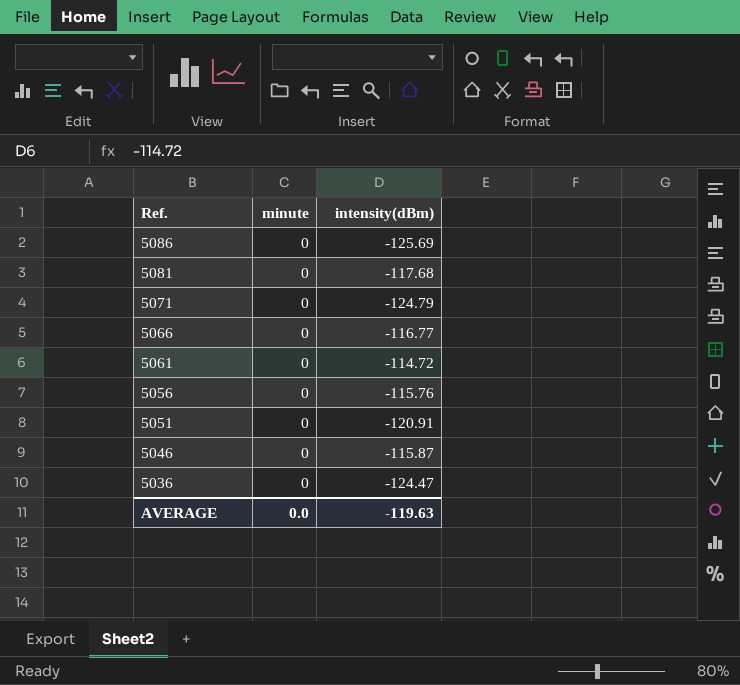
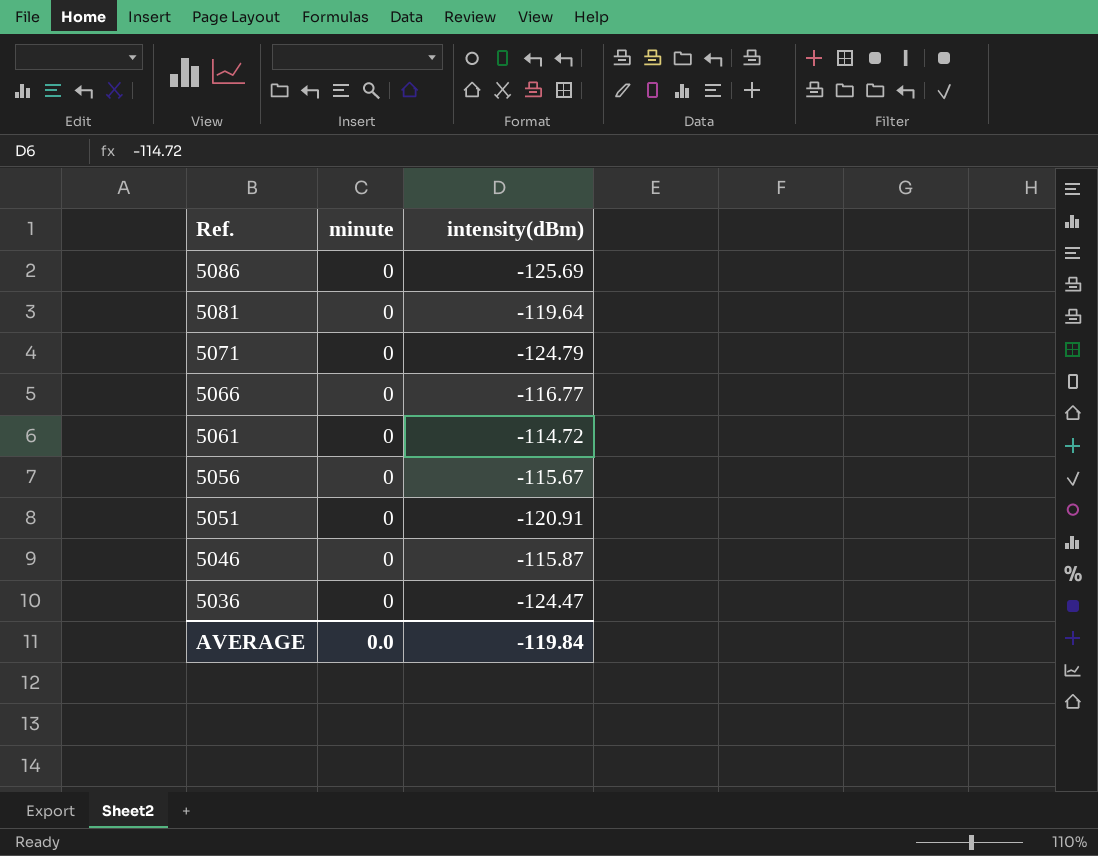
5081 | intensity(dBm): -117.68 -> -119.64
5056 | intensity(dBm): -115.76 -> -115.67
AVERAGE | intensity(dBm): -119.63 -> -119.84

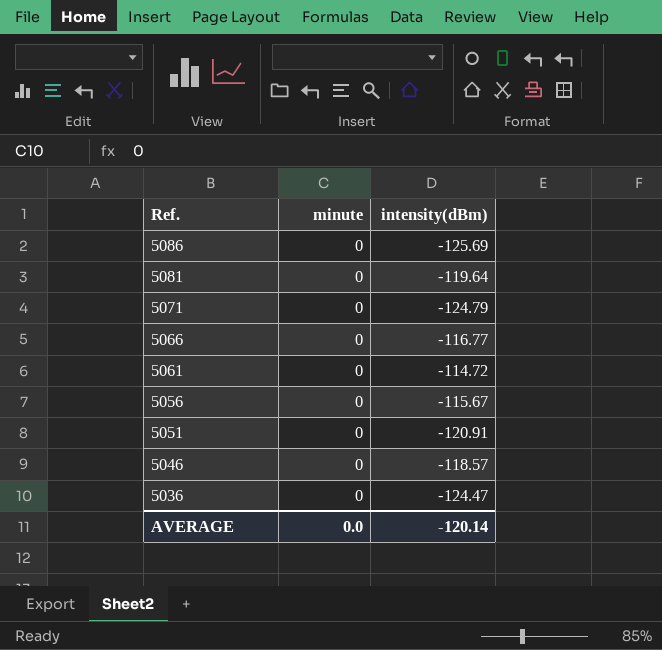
5046 | intensity(dBm): -115.87 -> -118.57
AVERAGE | intensity(dBm): -119.84 -> -120.14

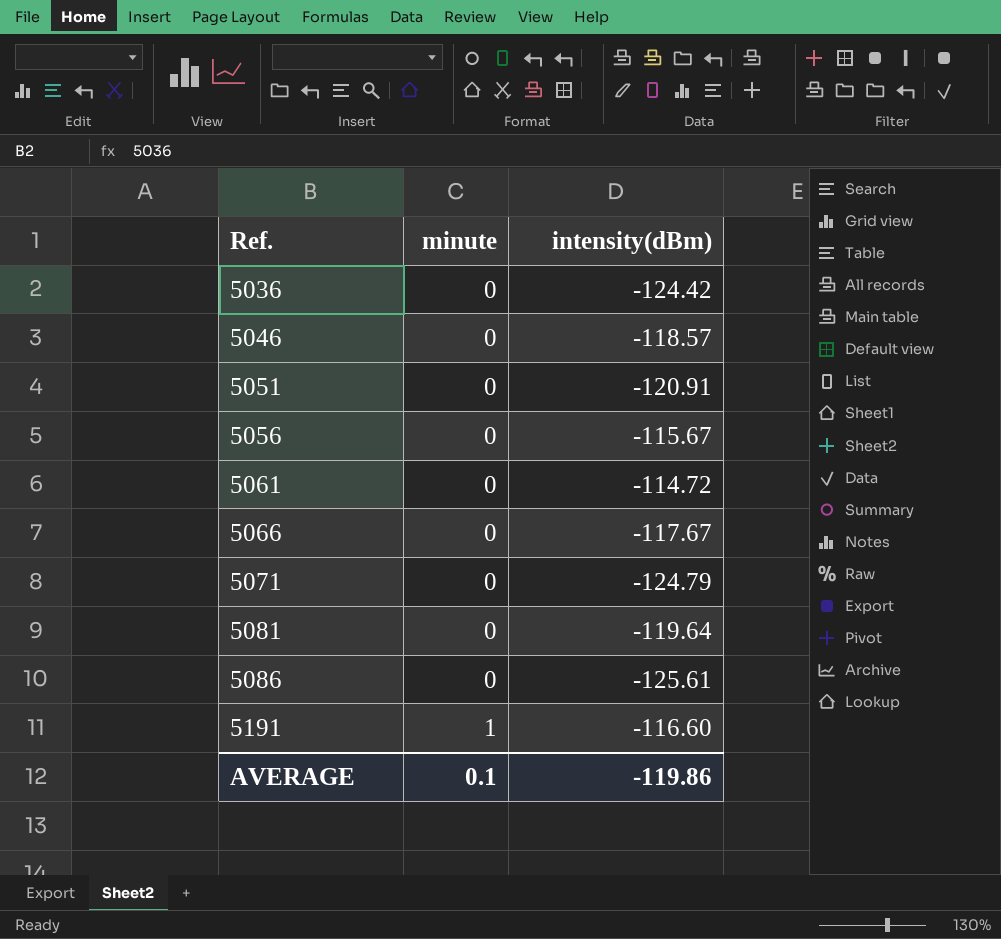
row order: Ref. descending -> Ref. ascending
5036 | intensity(dBm): -124.47 -> -124.42
5066 | intensity(dBm): -116.77 -> -117.67
5086 | intensity(dBm): -125.69 -> -125.61
row 5191: none -> 1 | -116.60
AVERAGE | minute: 0.0 -> 0.1
AVERAGE | intensity(dBm): -120.14 -> -119.86

